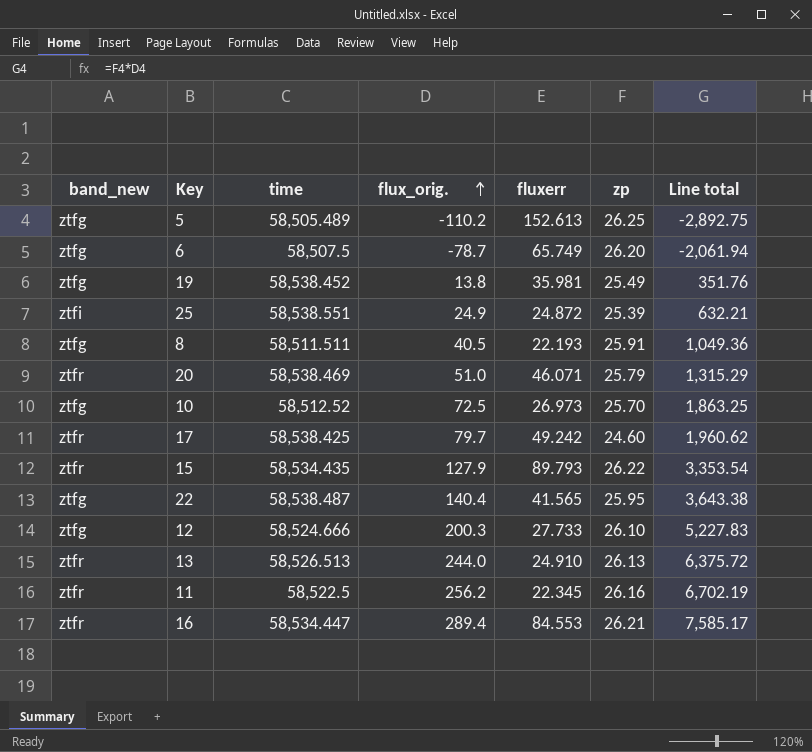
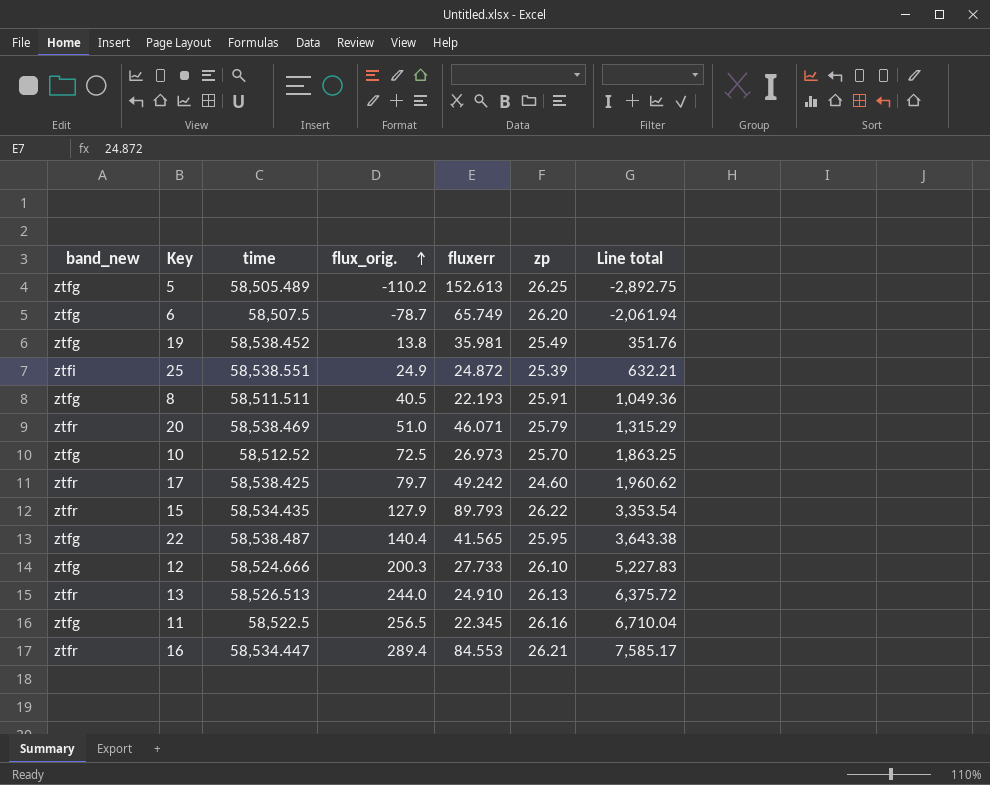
11 | band_new: ztfr -> ztfg
11 | flux_orig.: 256.2 -> 256.5
11 | Line total: 6,702.19 -> 6,710.04

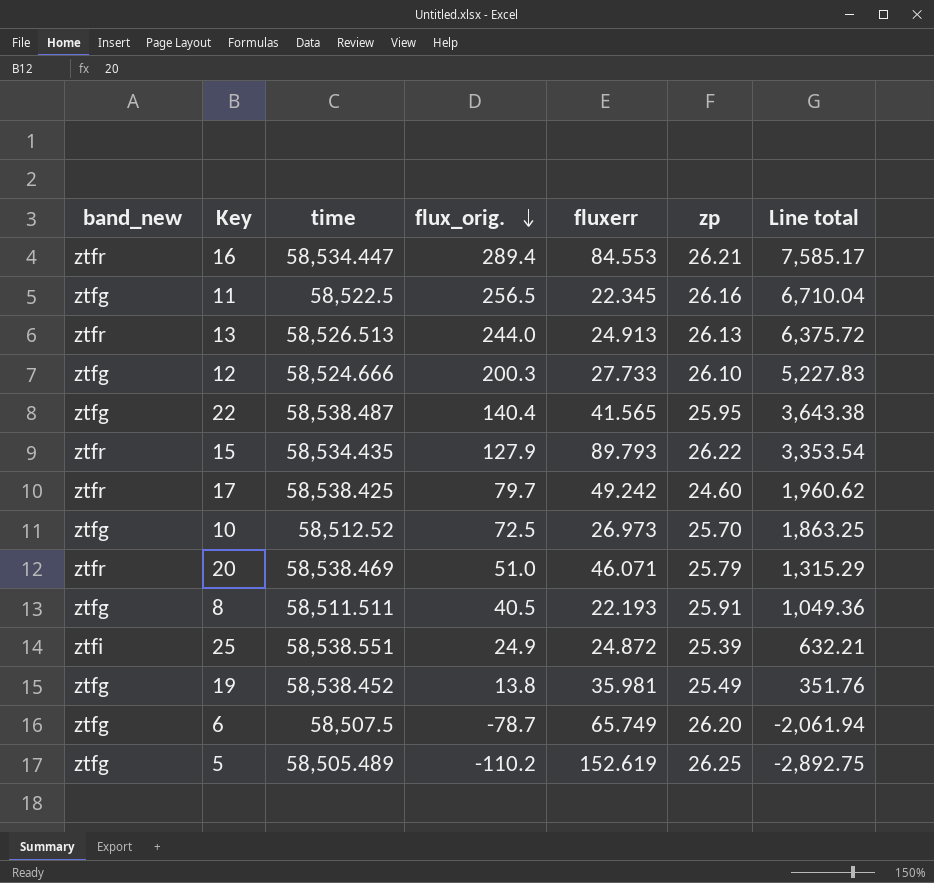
row order: flux_orig. ascending -> flux_orig. descending
13 | fluxerr: 24.910 -> 24.913
5 | fluxerr: 152.613 -> 152.619

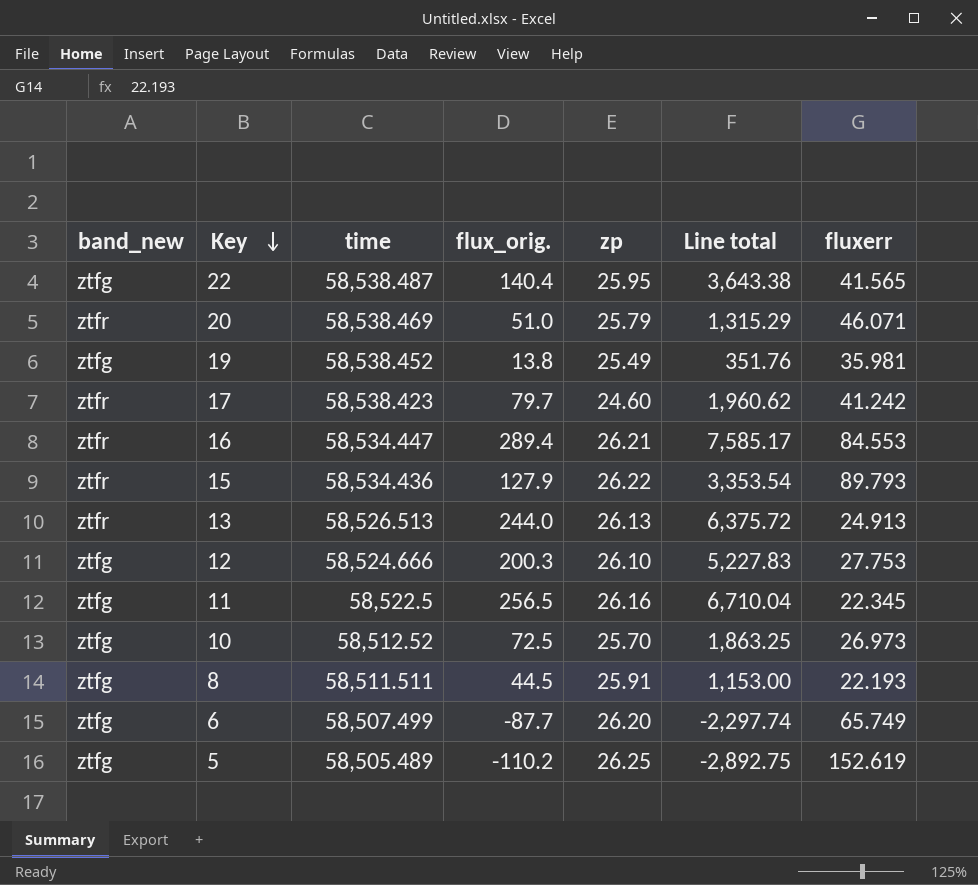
row order: flux_orig. descending -> Key descending
column fluxerr | position: 5 -> 7
row 25: ztfi | 58,538.551 | 24.9 | 24.872 | 25.39 | 632.21 -> none
17 | time: 58,538.425 -> 58,538.423
17 | fluxerr: 49.242 -> 41.242
15 | time: 58,534.435 -> 58,534.436
12 | fluxerr: 27.733 -> 27.753
8 | flux_orig.: 40.5 -> 44.5
8 | Line total: 1,049.36 -> 1,153.00
6 | time: 58,507.5 -> 58,507.499
6 | flux_orig.: -78.7 -> -87.7
6 | Line total: -2,061.94 -> -2,297.74

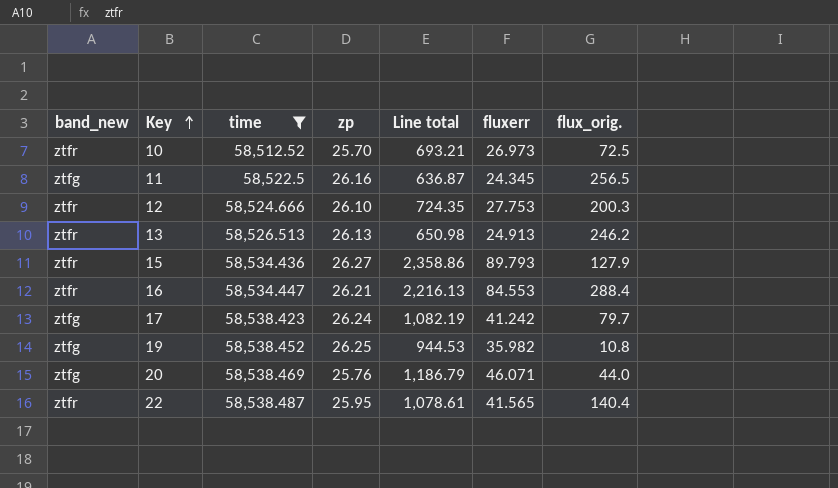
filter: none -> time >= 58,512.52
row order: Key descending -> Key ascending
column Line total | formula: [flux_orig.] * [zp] -> [zp] * [fluxerr]
column flux_orig. | position: 4 -> 7
10 | band_new: ztfg -> ztfr
11 | fluxerr: 22.345 -> 24.345
12 | band_new: ztfg -> ztfr
13 | flux_orig.: 244.0 -> 246.2
15 | zp: 26.22 -> 26.27
16 | flux_orig.: 289.4 -> 288.4
17 | band_new: ztfr -> ztfg
17 | zp: 24.60 -> 26.24
19 | zp: 25.49 -> 26.25
19 | fluxerr: 35.981 -> 35.982
19 | flux_orig.: 13.8 -> 10.8
20 | band_new: ztfr -> ztfg
20 | zp: 25.79 -> 25.76
20 | flux_orig.: 51.0 -> 44.0
22 | band_new: ztfg -> ztfr

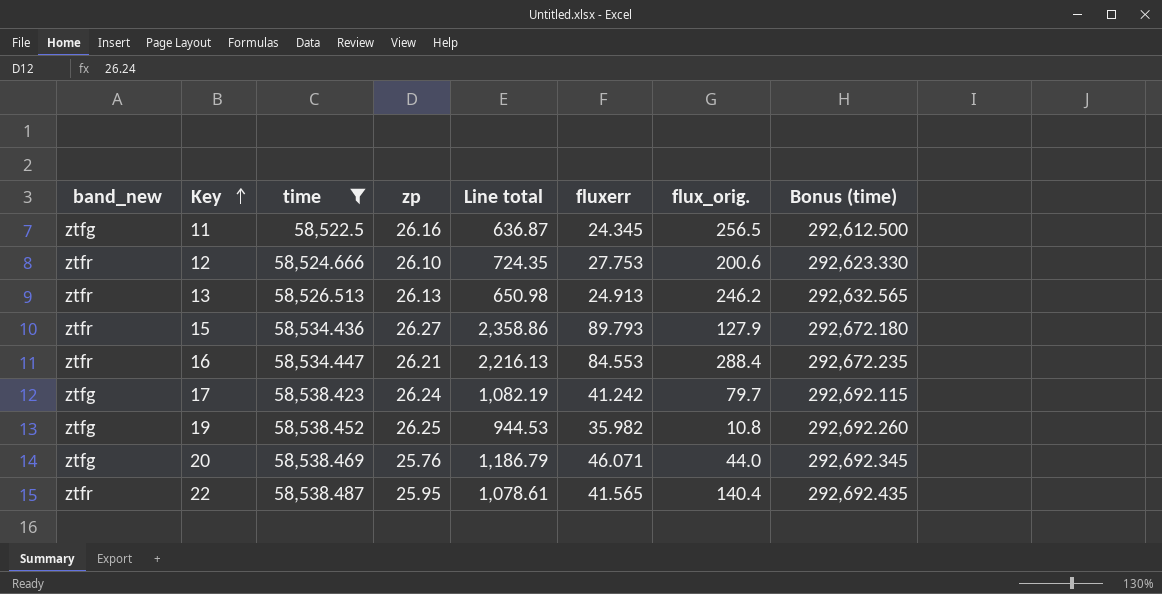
column Bonus (time) | formula: none -> [time] * 5
row 10: ztfr | 58,512.52 | 25.70 | 693.21 | 26.973 | 72.5 -> none
12 | flux_orig.: 200.3 -> 200.6

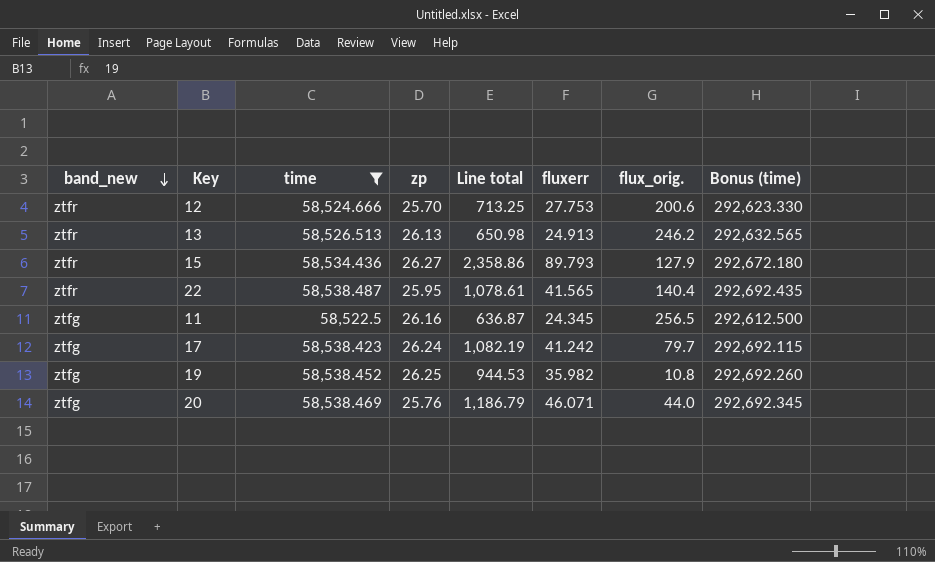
row order: Key ascending -> band_new descending
row 16: ztfr | 58,534.447 | 26.21 | 2,216.13 | 84.553 | 288.4 | 292,672.235 -> none
12 | zp: 26.10 -> 25.70
12 | Line total: 724.35 -> 713.25

